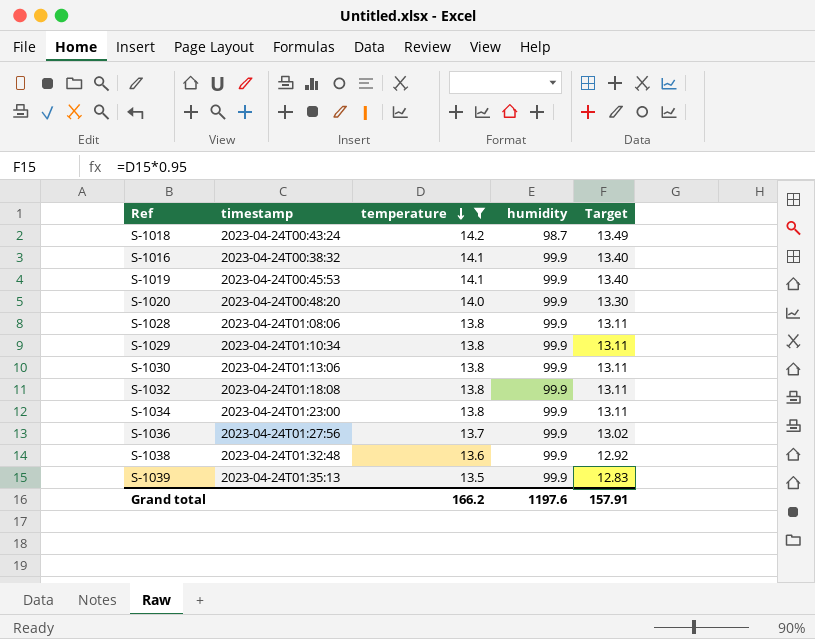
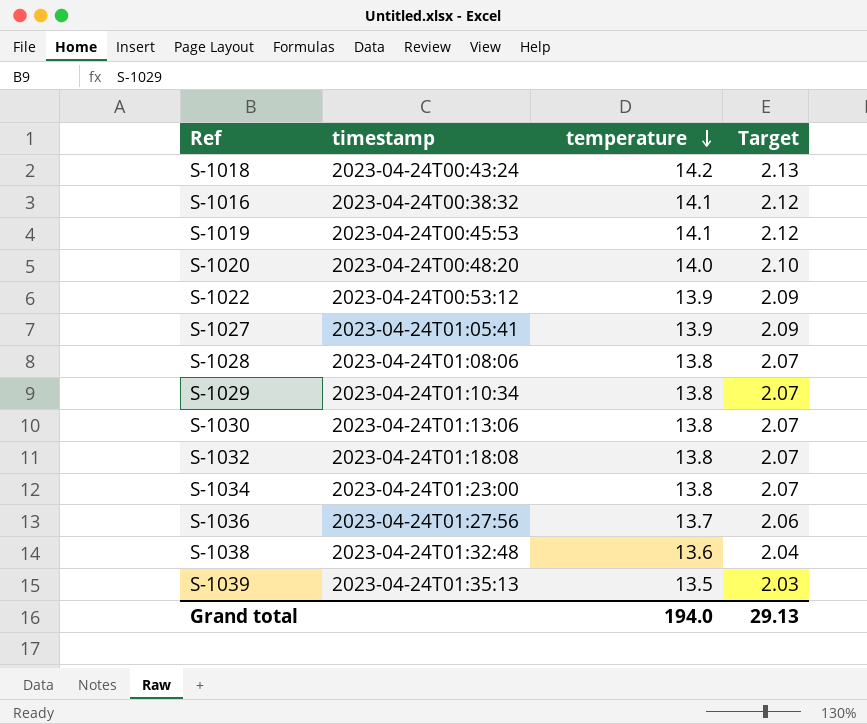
filter: temperature != 13.9 -> none
column humidity | position: 4 -> none
column Target | formula: [temperature] * 0.95 -> [temperature] * 0.15
Grand total | temperature: 166.2 -> 194.0
Grand total | Target: 157.91 -> 29.13

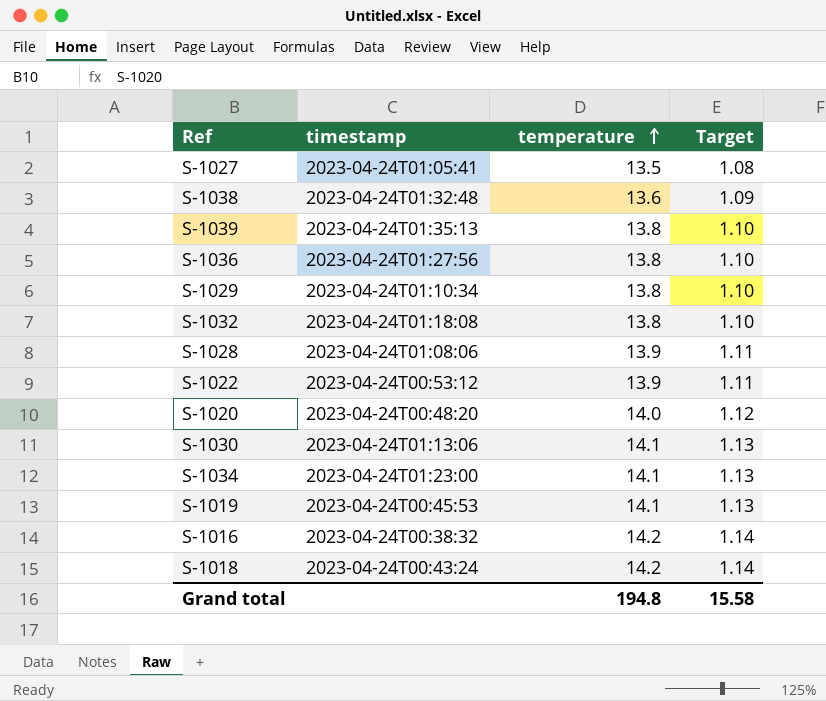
row order: temperature descending -> temperature ascending
column Target | formula: [temperature] * 0.15 -> [temperature] * 0.08
S-1027 | temperature: 13.9 -> 13.5
S-1039 | temperature: 13.5 -> 13.8
S-1036 | temperature: 13.7 -> 13.8
S-1028 | temperature: 13.8 -> 13.9
S-1030 | temperature: 13.8 -> 14.1
S-1034 | temperature: 13.8 -> 14.1
S-1016 | temperature: 14.1 -> 14.2
Grand total | temperature: 194.0 -> 194.8
Grand total | Target: 29.13 -> 15.58

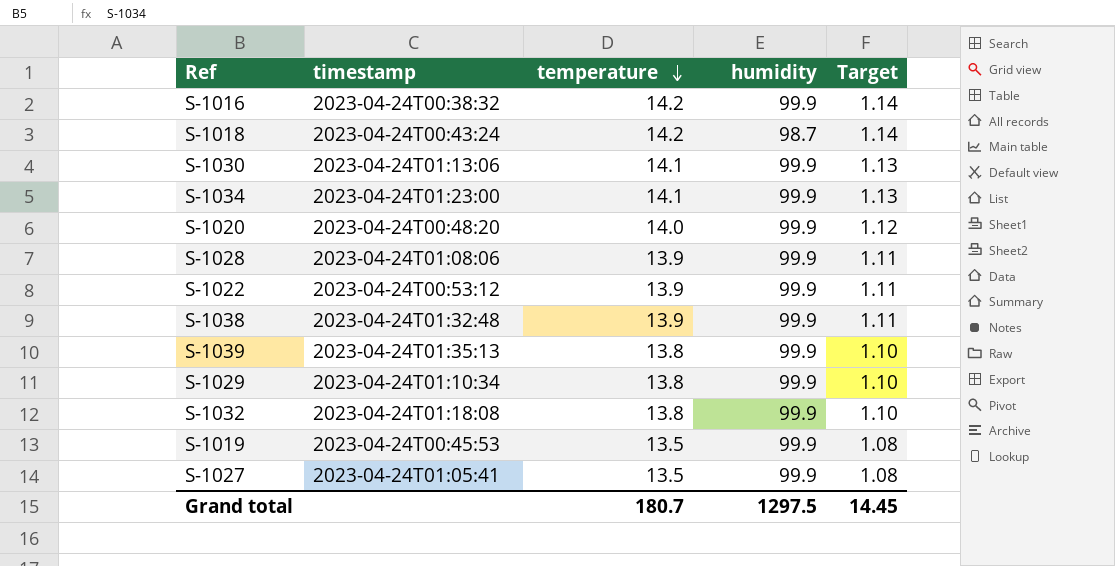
row order: temperature ascending -> temperature descending
column humidity | position: none -> 4
row S-1036: 2023-04-24T01:27:56 | 13.8 | 1.10 -> none
S-1038 | temperature: 13.6 -> 13.9
S-1038 | Target: 1.09 -> 1.11
S-1019 | temperature: 14.1 -> 13.5
S-1019 | Target: 1.13 -> 1.08
Grand total | temperature: 194.8 -> 180.7
Grand total | Target: 15.58 -> 14.45

